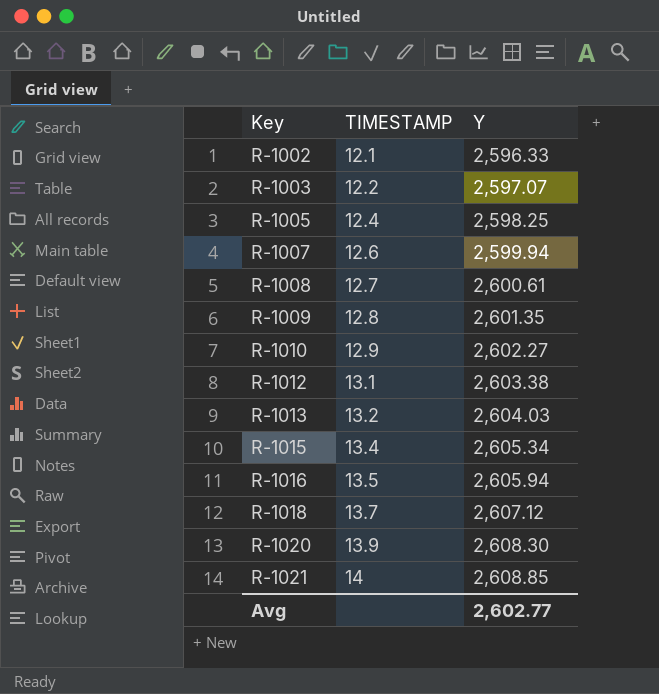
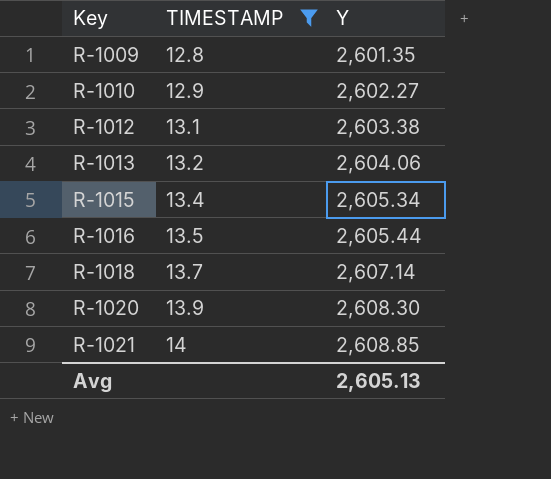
filter: none -> TIMESTAMP >= 12.8
R-1013 | Y: 2,604.03 -> 2,604.06
R-1016 | Y: 2,605.94 -> 2,605.44
R-1018 | Y: 2,607.12 -> 2,607.14
Avg | Y: 2,602.77 -> 2,605.13

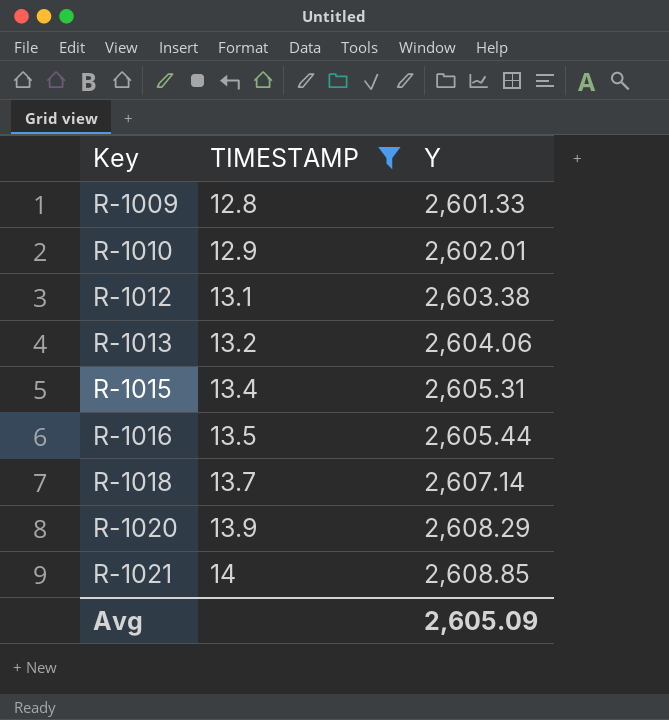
R-1009 | Y: 2,601.35 -> 2,601.33
R-1010 | Y: 2,602.27 -> 2,602.01
R-1015 | Y: 2,605.34 -> 2,605.31
R-1020 | Y: 2,608.30 -> 2,608.29
Avg | Y: 2,605.13 -> 2,605.09

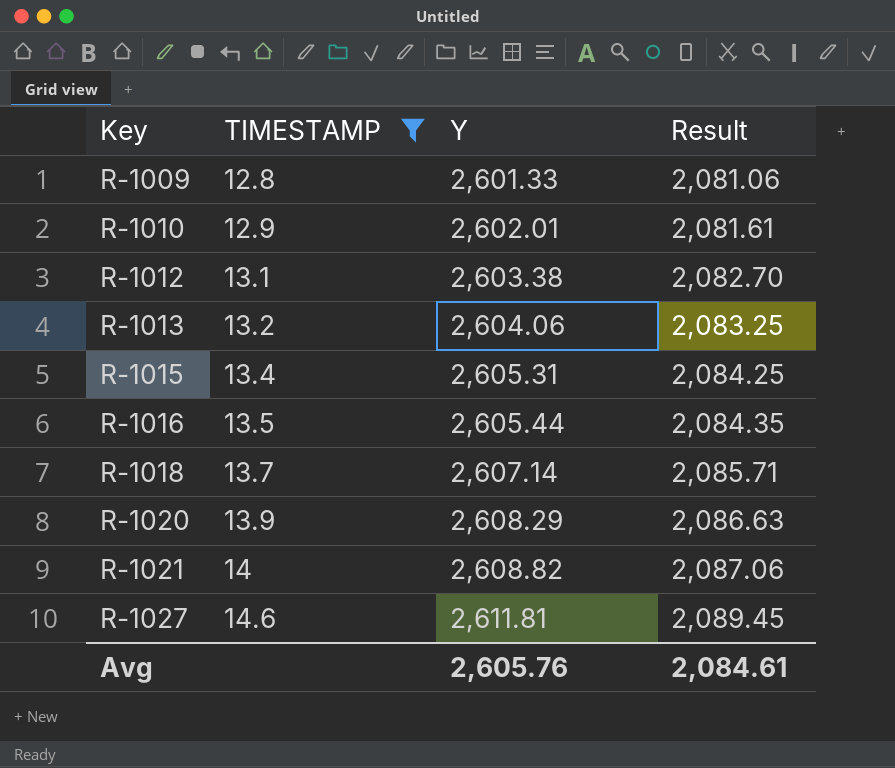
column Result | formula: none -> [Y] * 0.8
R-1021 | Y: 2,608.85 -> 2,608.82
row R-1027: none -> 14.6 | 2,611.81 | 2,089.45
Avg | Y: 2,605.09 -> 2,605.76

